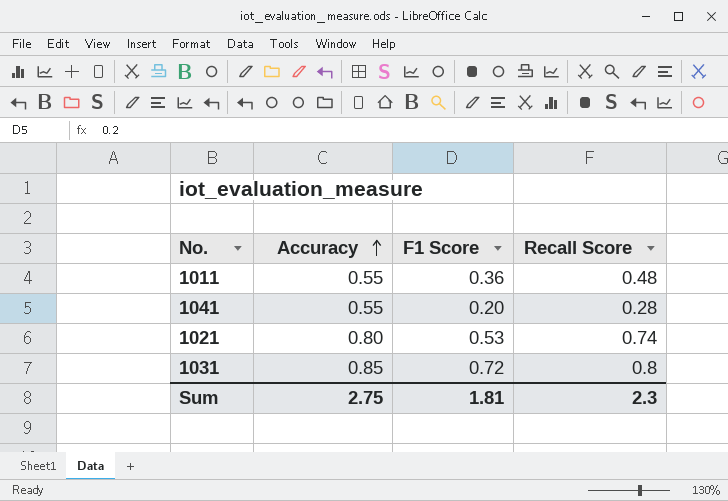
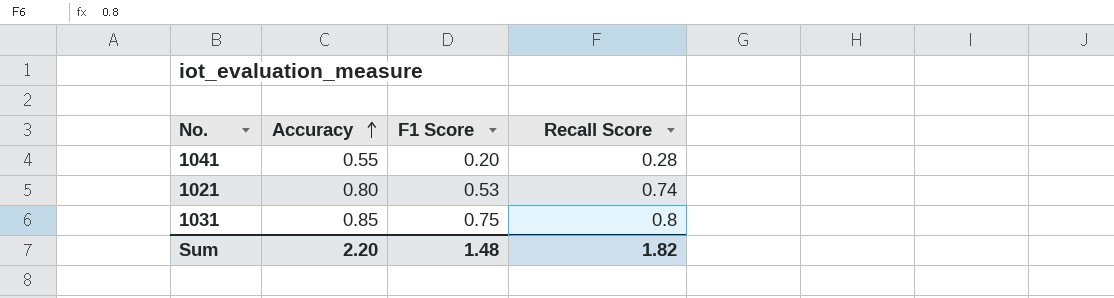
row 1011: 0.55 | 0.36 | 0.48 -> none
1031 | F1 Score: 0.72 -> 0.75
Sum | Accuracy: 2.75 -> 2.20
Sum | F1 Score: 1.81 -> 1.48
Sum | Recall Score: 2.3 -> 1.82

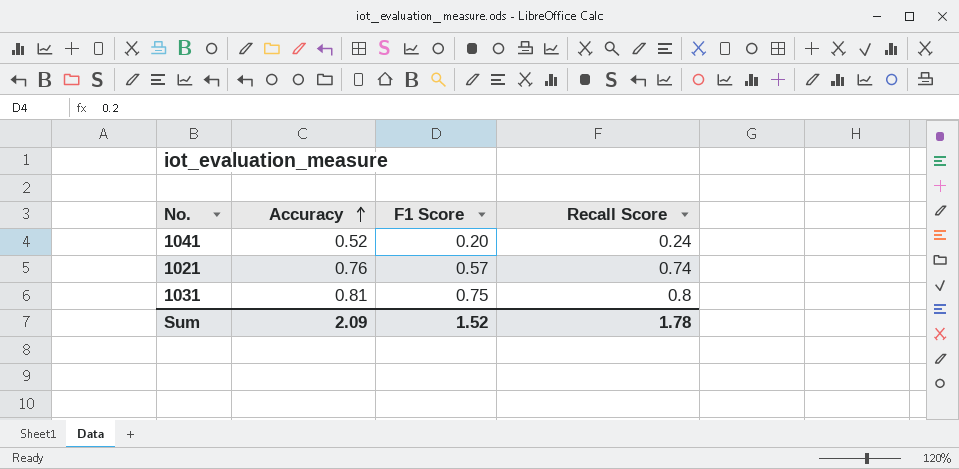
1041 | Accuracy: 0.55 -> 0.52
1041 | Recall Score: 0.28 -> 0.24
1021 | Accuracy: 0.80 -> 0.76
1021 | F1 Score: 0.53 -> 0.57
1031 | Accuracy: 0.85 -> 0.81
Sum | Accuracy: 2.20 -> 2.09
Sum | F1 Score: 1.48 -> 1.52
Sum | Recall Score: 1.82 -> 1.78

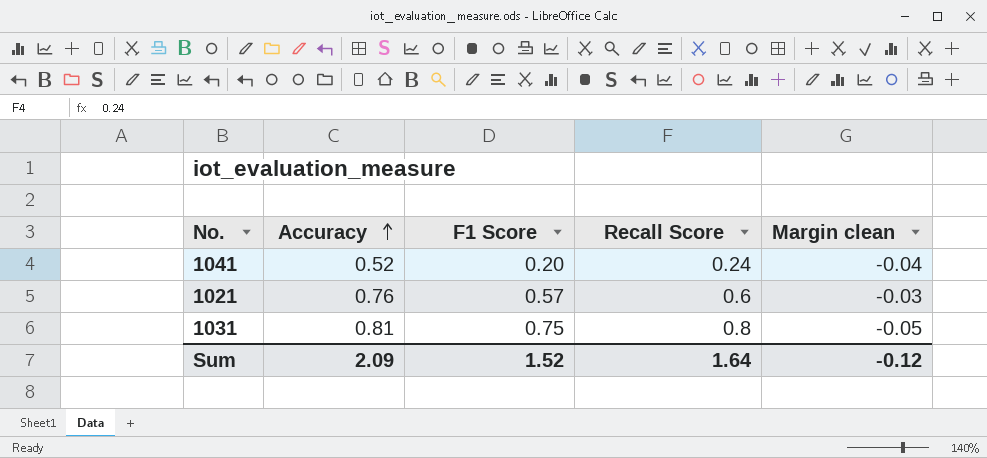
column Margin clean | formula: none -> [F1 Score] - [Recall Score]
1021 | Recall Score: 0.74 -> 0.6
Sum | Recall Score: 1.78 -> 1.64

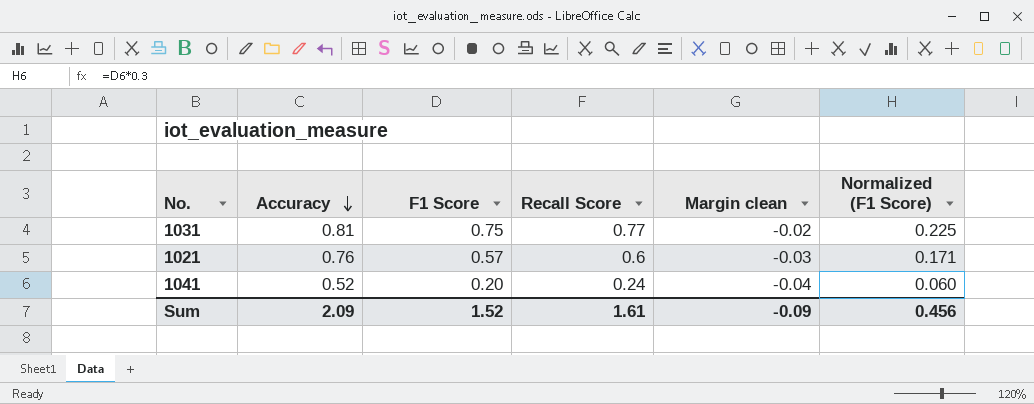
row order: Accuracy ascending -> Accuracy descending
column Normalized (F1 Score) | formula: none -> [F1 Score] * 0.3
1031 | Recall Score: 0.8 -> 0.77
1031 | Margin clean: -0.05 -> -0.02
Sum | Recall Score: 1.64 -> 1.61
Sum | Margin clean: -0.12 -> -0.09

